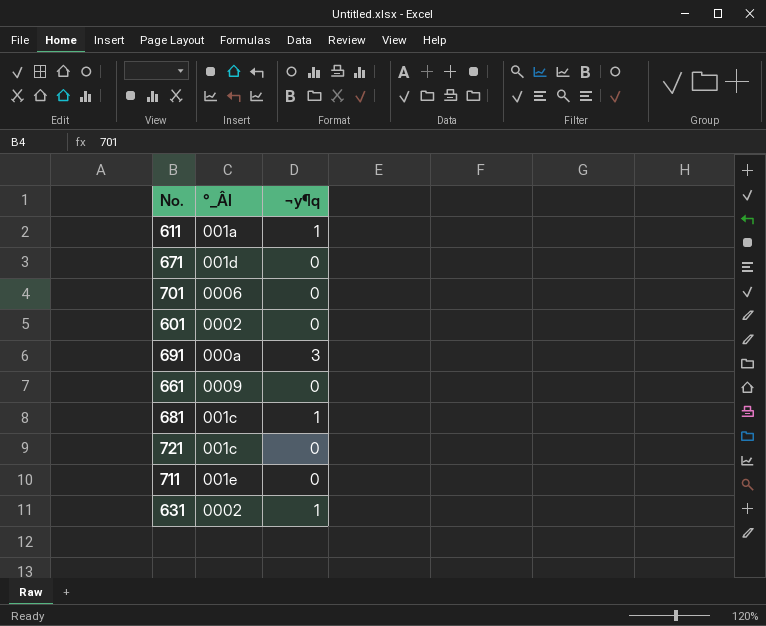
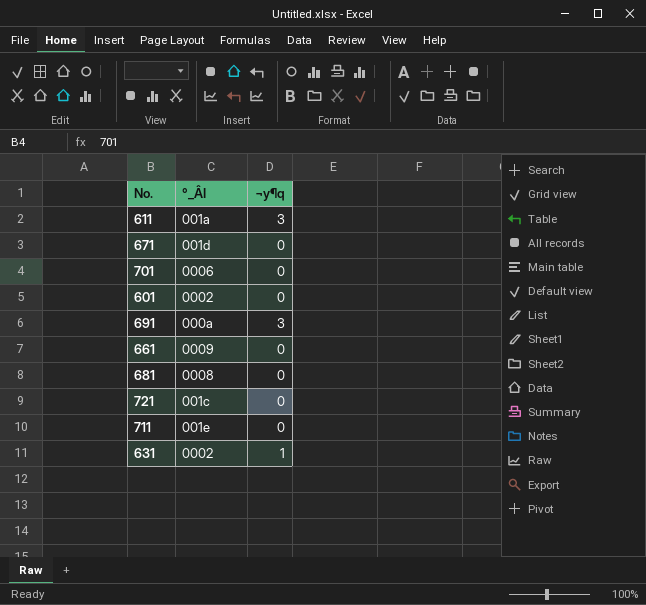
611 | ¬y¶q: 1 -> 3
681 | °_ÂI: 001c -> 0008
681 | ¬y¶q: 1 -> 0

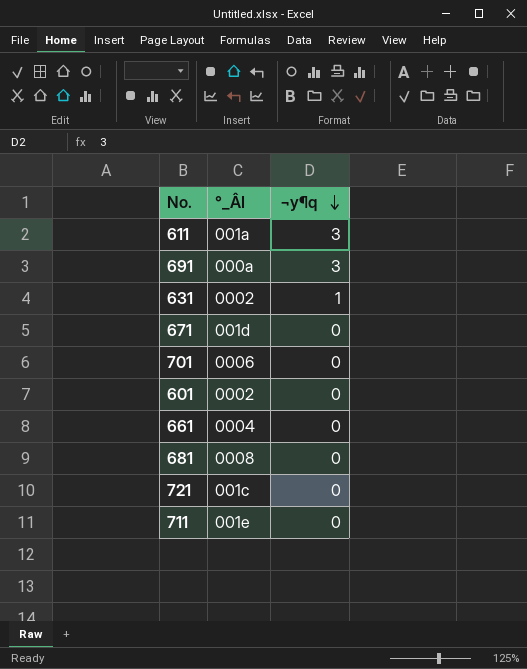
row order: none -> ¬y¶q descending
661 | °_ÂI: 0009 -> 0004

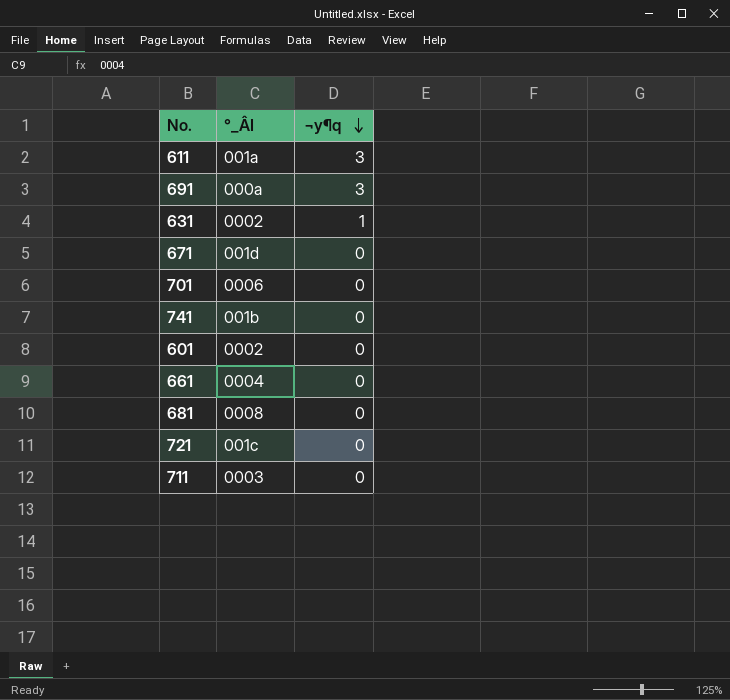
row 741: none -> 001b | 0
711 | °_ÂI: 001e -> 0003

